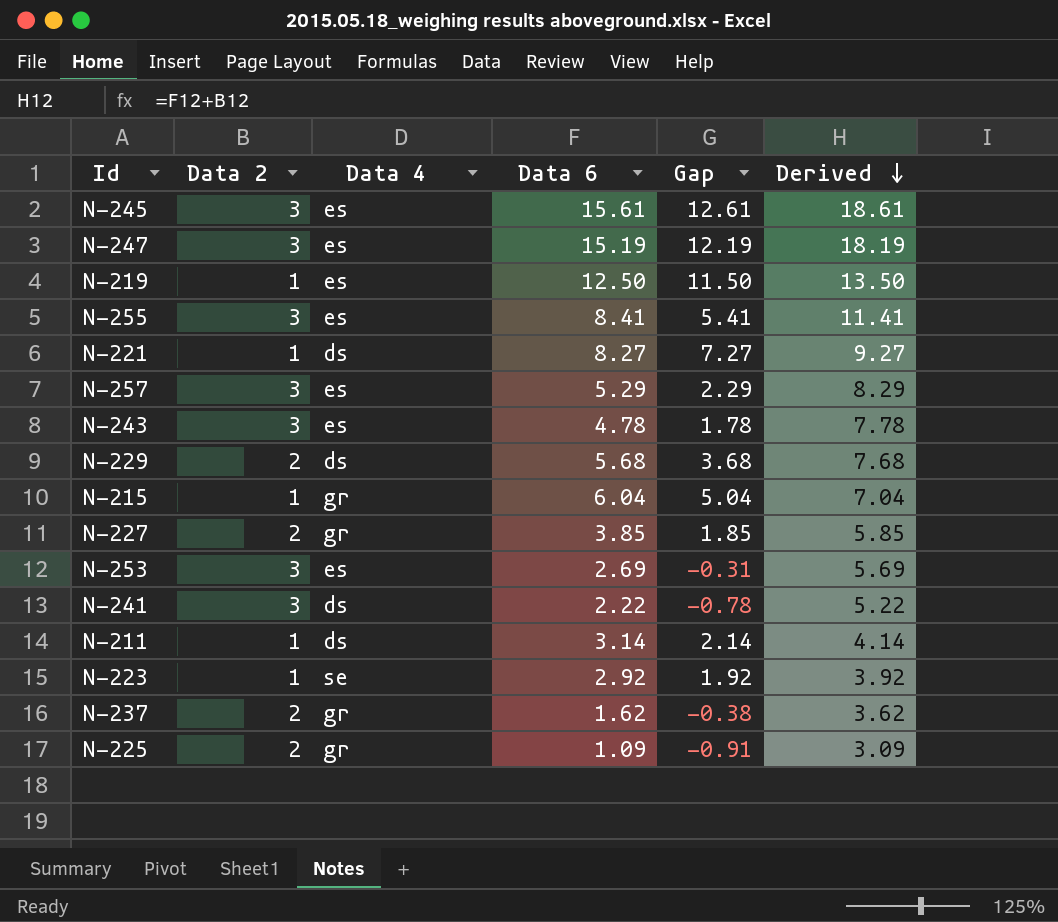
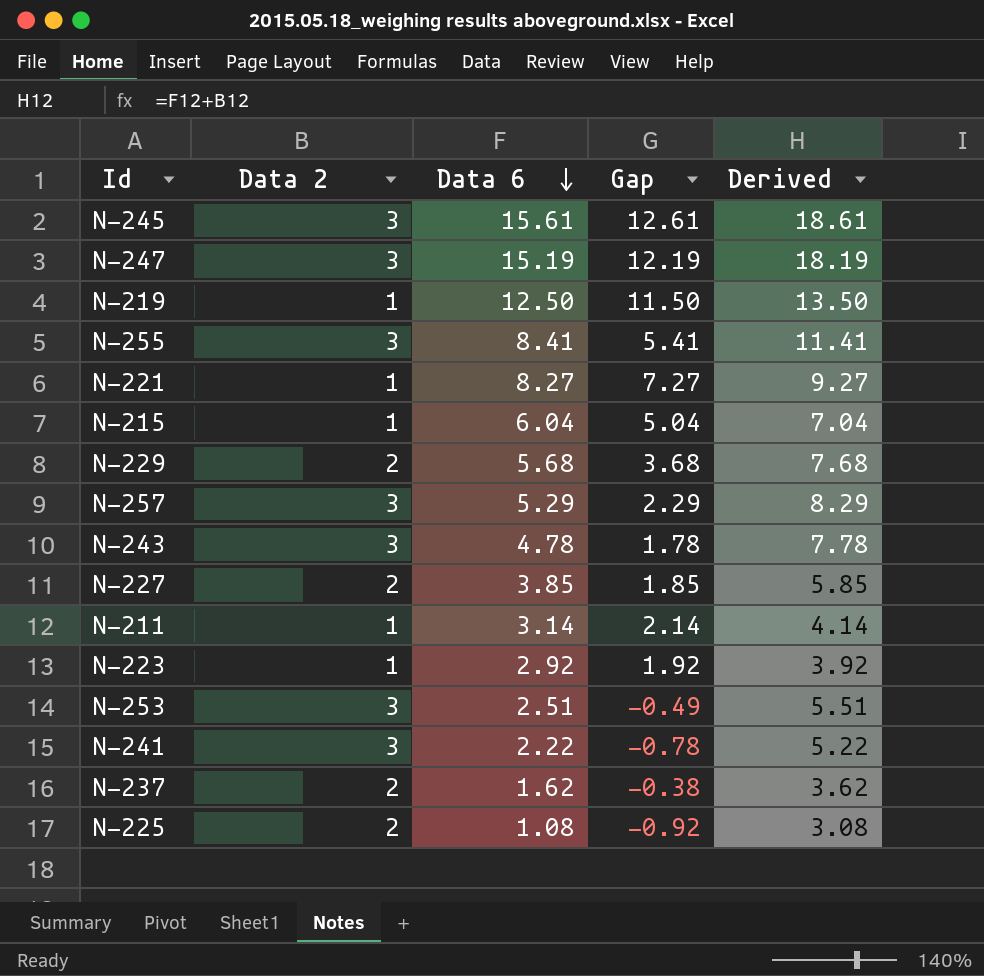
row order: Derived descending -> Data 6 descending
column Data 4 | position: 3 -> none
N-253 | Data 6: 2.69 -> 2.51
N-253 | Gap: -0.31 -> -0.49
N-253 | Derived: 5.69 -> 5.51
N-225 | Data 6: 1.09 -> 1.08
N-225 | Gap: -0.91 -> -0.92
N-225 | Derived: 3.09 -> 3.08

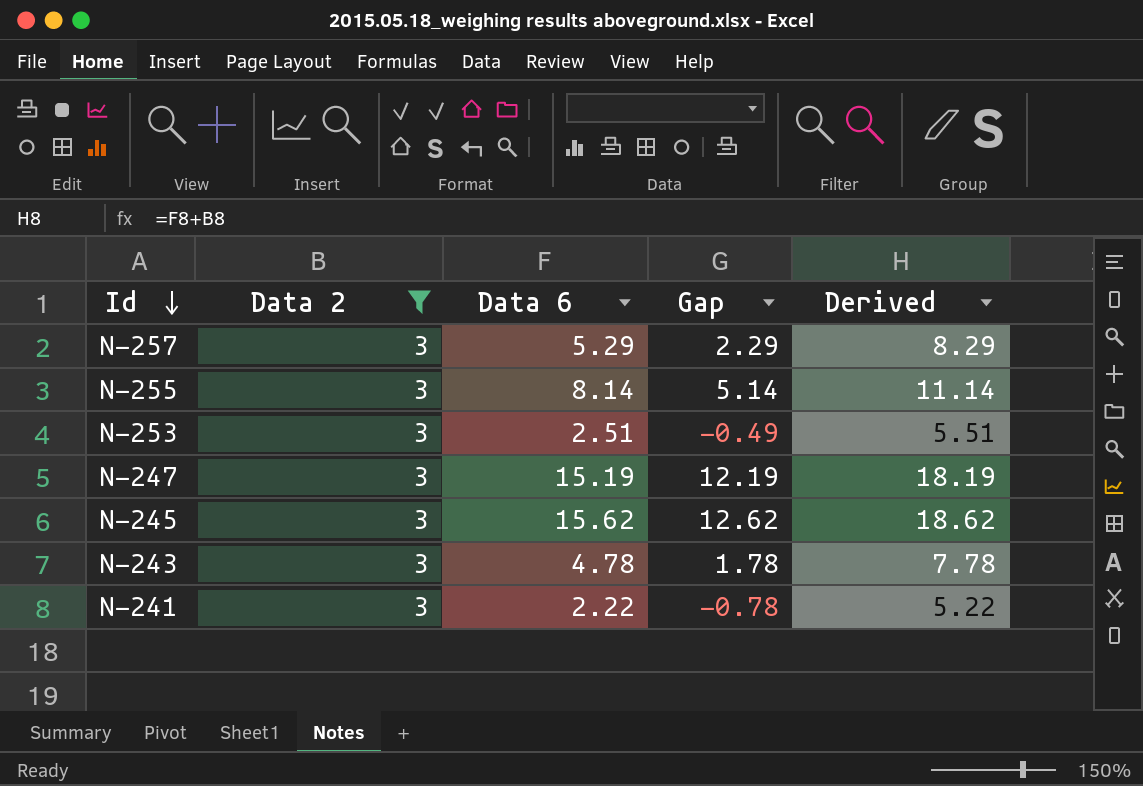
filter: none -> Data 2 = 3
row order: Data 6 descending -> Id descending
N-255 | Data 6: 8.41 -> 8.14
N-255 | Gap: 5.41 -> 5.14
N-255 | Derived: 11.41 -> 11.14
N-245 | Data 6: 15.61 -> 15.62
N-245 | Gap: 12.61 -> 12.62
N-245 | Derived: 18.61 -> 18.62

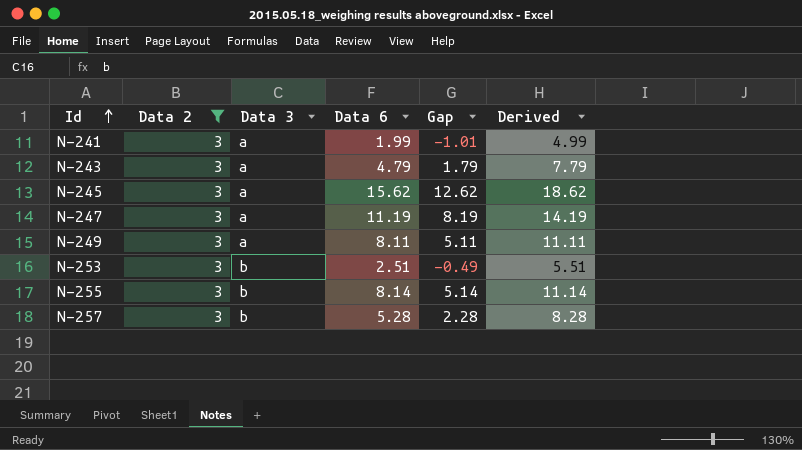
row order: Id descending -> Id ascending
column Data 3 | position: none -> 3
N-241 | Data 6: 2.22 -> 1.99
N-241 | Gap: -0.78 -> -1.01
N-241 | Derived: 5.22 -> 4.99
N-243 | Data 6: 4.78 -> 4.79
N-243 | Gap: 1.78 -> 1.79
N-243 | Derived: 7.78 -> 7.79
N-247 | Data 6: 15.19 -> 11.19
N-247 | Gap: 12.19 -> 8.19
N-247 | Derived: 18.19 -> 14.19
row N-249: none -> 3 | a | 8.11 | 5.11 | 11.11
N-257 | Data 6: 5.29 -> 5.28
N-257 | Gap: 2.29 -> 2.28
N-257 | Derived: 8.29 -> 8.28

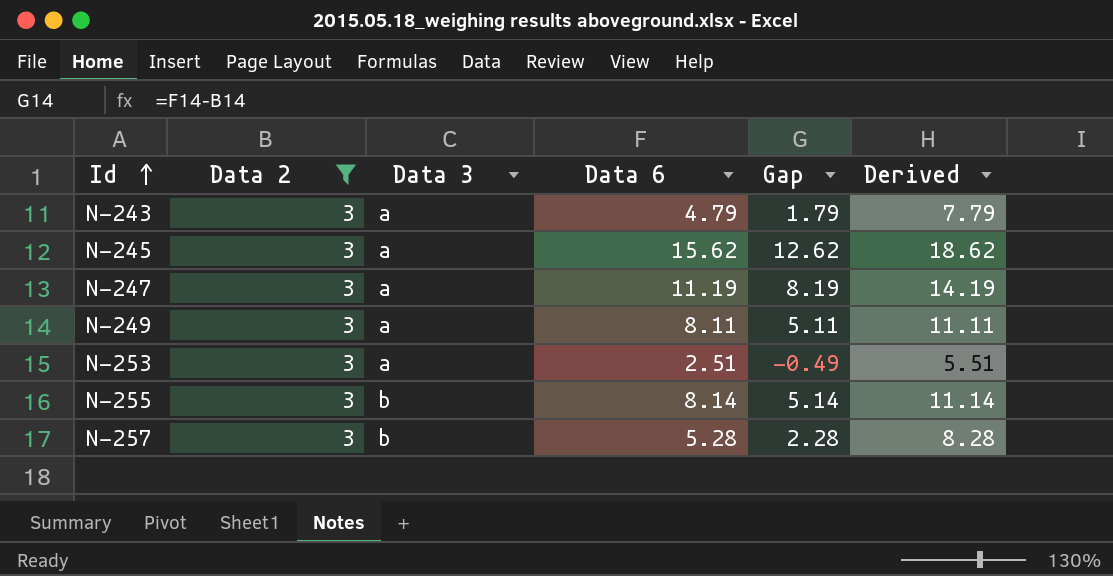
row N-241: 3 | a | 1.99 | -1.01 | 4.99 -> none
N-253 | Data 3: b -> a

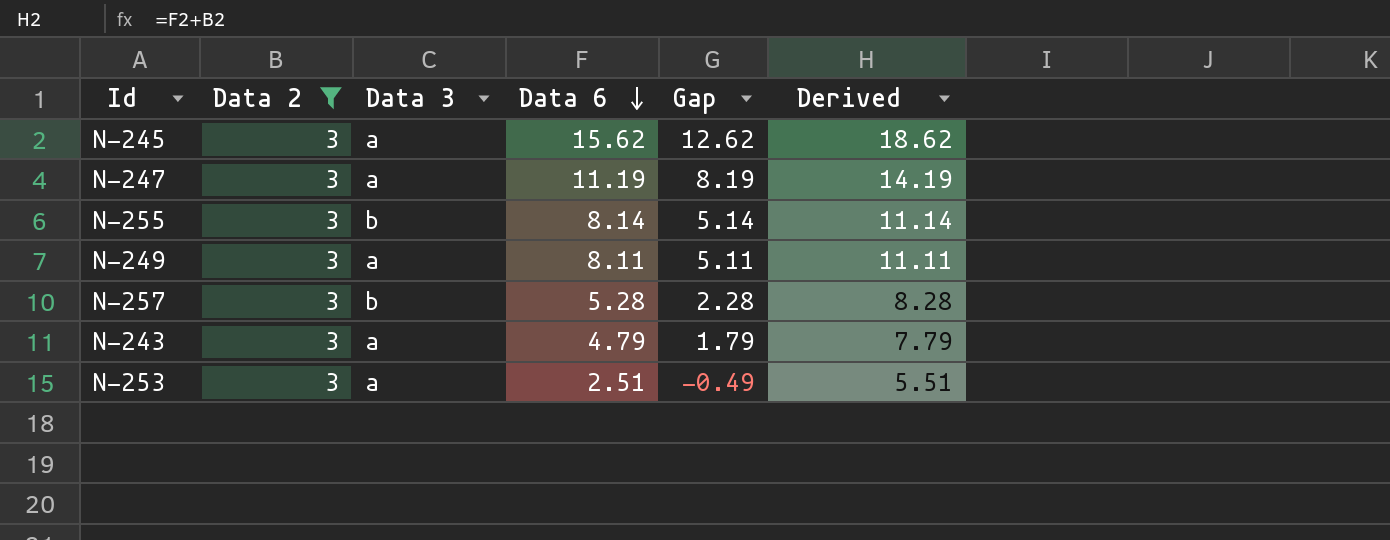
row order: Id ascending -> Data 6 descending

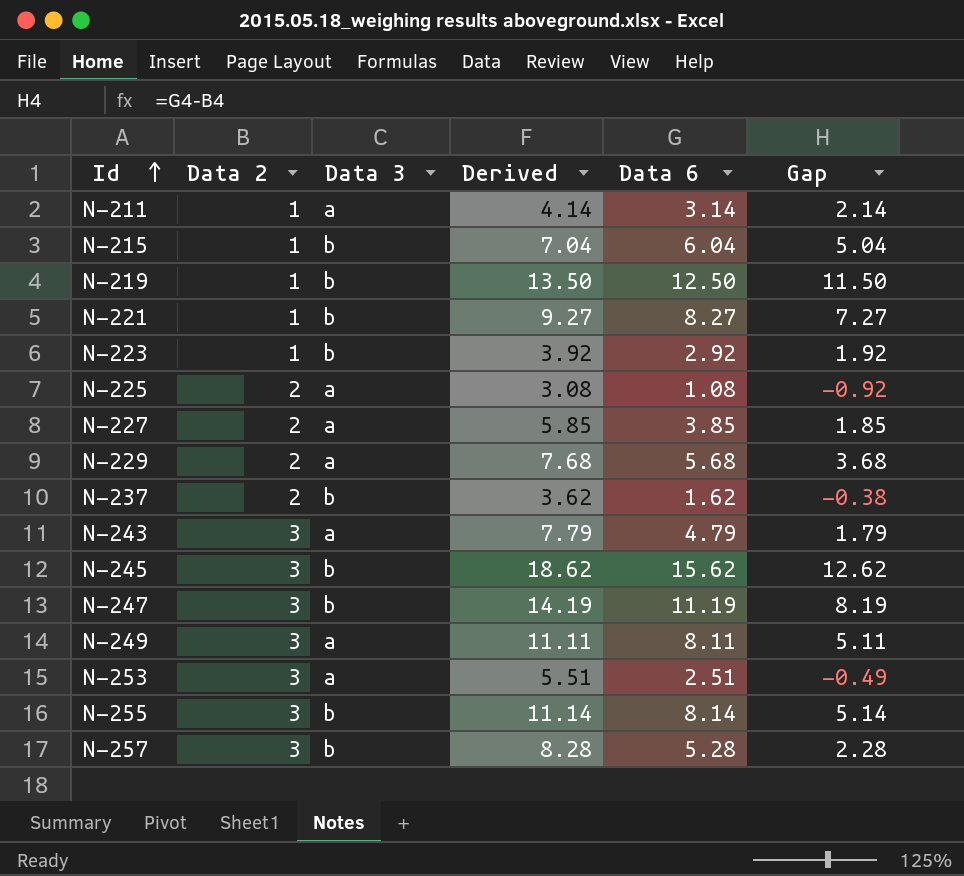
filter: Data 2 = 3 -> none
row order: Data 6 descending -> Id ascending
column Derived | position: 6 -> 4
N-245 | Data 3: a -> b
N-247 | Data 3: a -> b

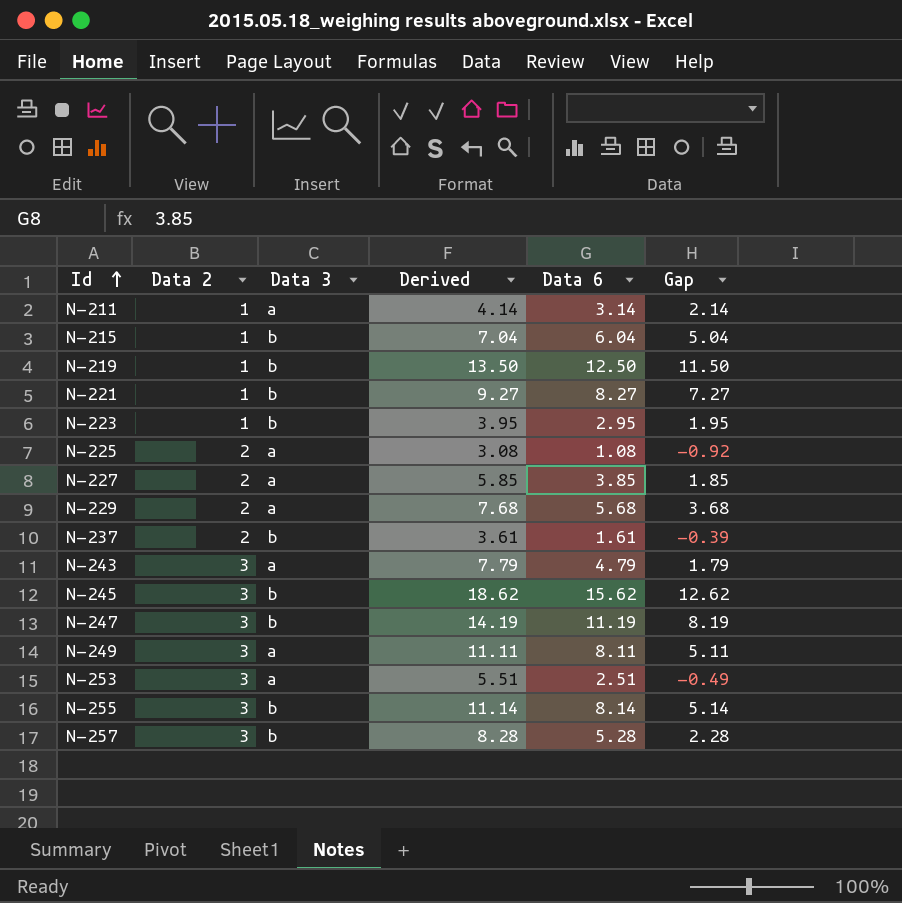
N-223 | Derived: 3.92 -> 3.95
N-223 | Data 6: 2.92 -> 2.95
N-223 | Gap: 1.92 -> 1.95
N-237 | Derived: 3.62 -> 3.61
N-237 | Data 6: 1.62 -> 1.61
N-237 | Gap: -0.38 -> -0.39

